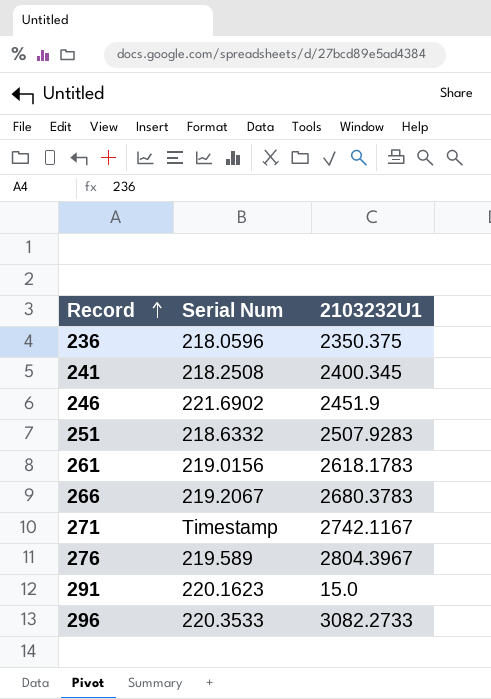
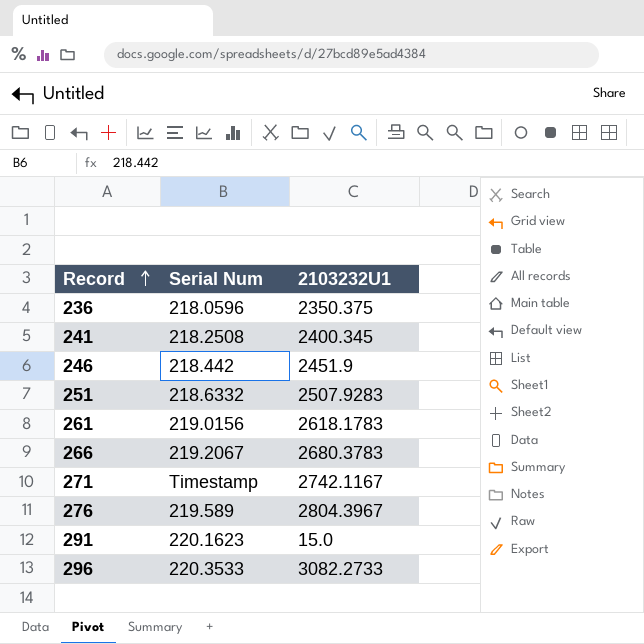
246 | Serial Num: 221.6902 -> 218.442

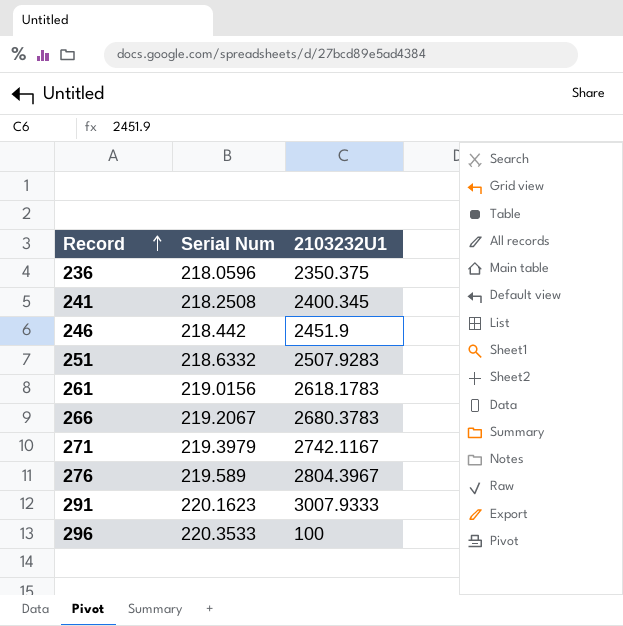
271 | Serial Num: Timestamp -> 219.3979
291 | 2103232U1: 15.0 -> 3007.9333
296 | 2103232U1: 3082.2733 -> 100

